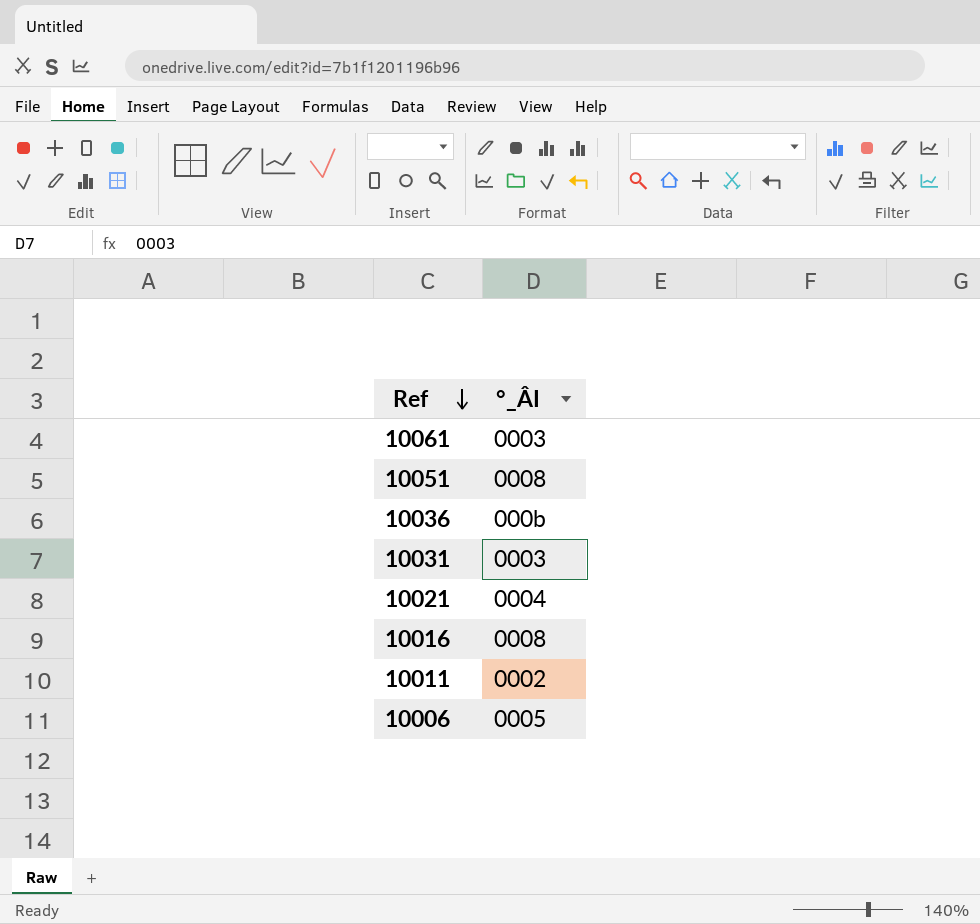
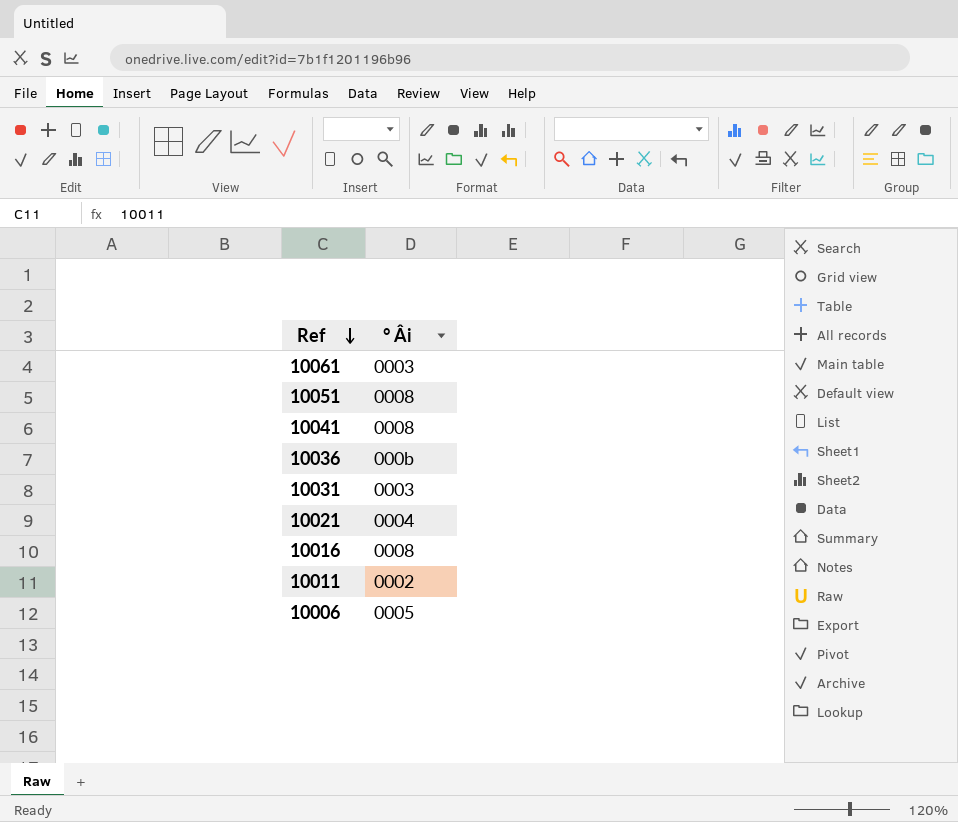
column name: °_ÂI -> ° Âi
row 10041: none -> 0008

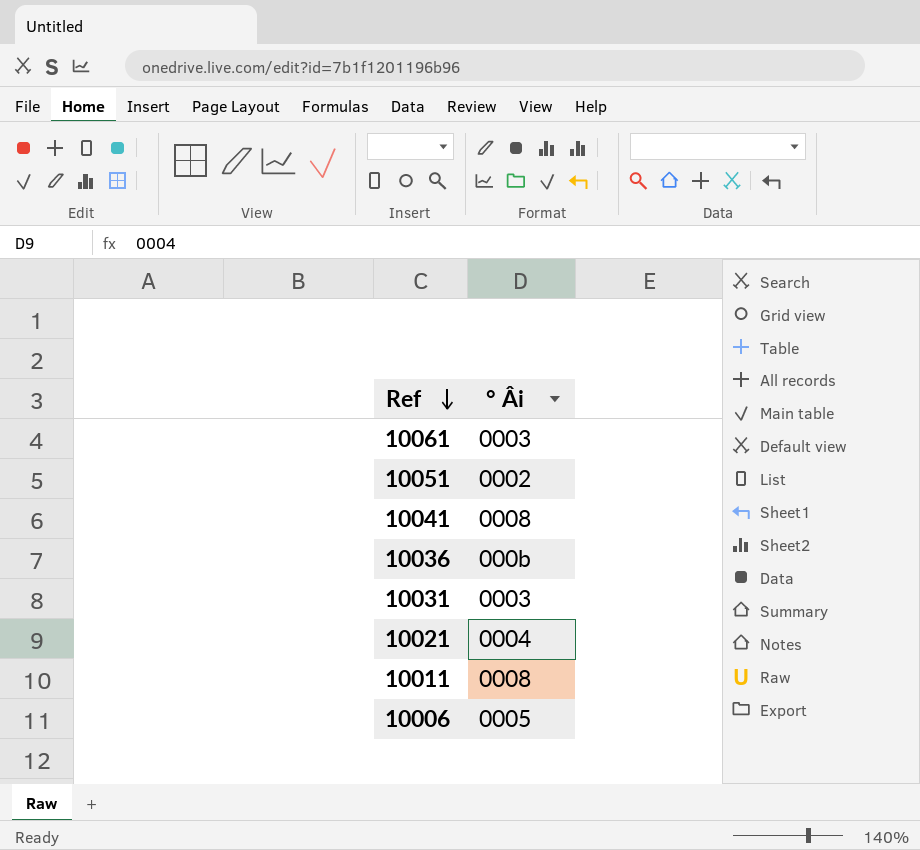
row 10016: 0008 -> none
10051 | ° Âi: 0008 -> 0002
10011 | ° Âi: 0002 -> 0008

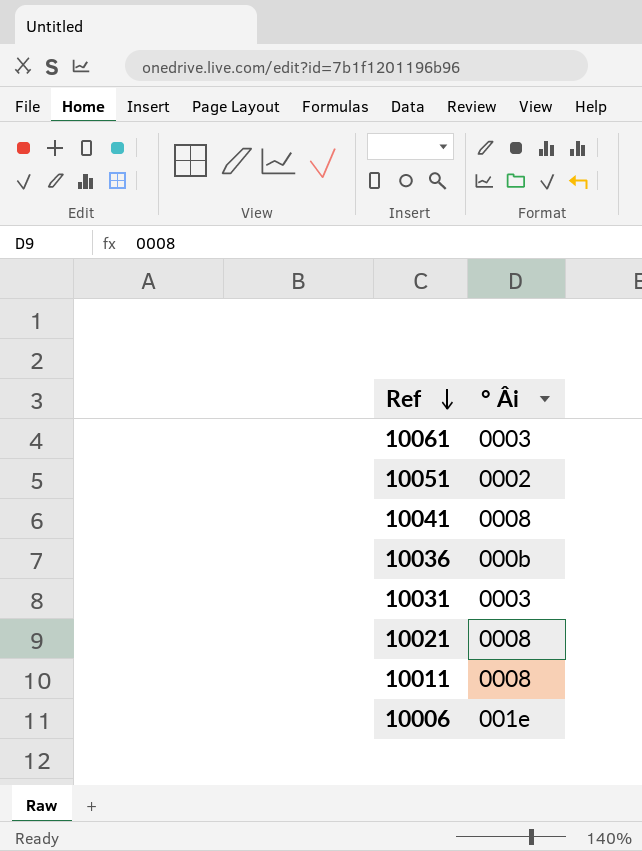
10021 | ° Âi: 0004 -> 0008
10006 | ° Âi: 0005 -> 001e

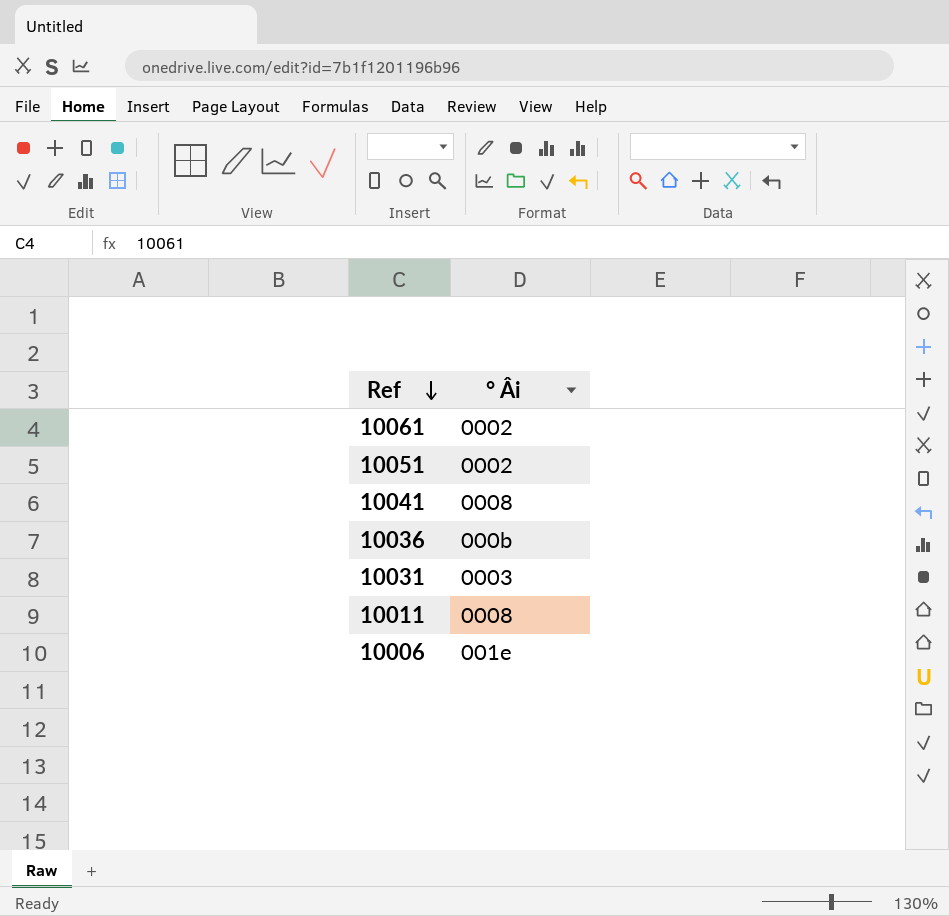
row 10021: 0008 -> none
10061 | ° Âi: 0003 -> 0002

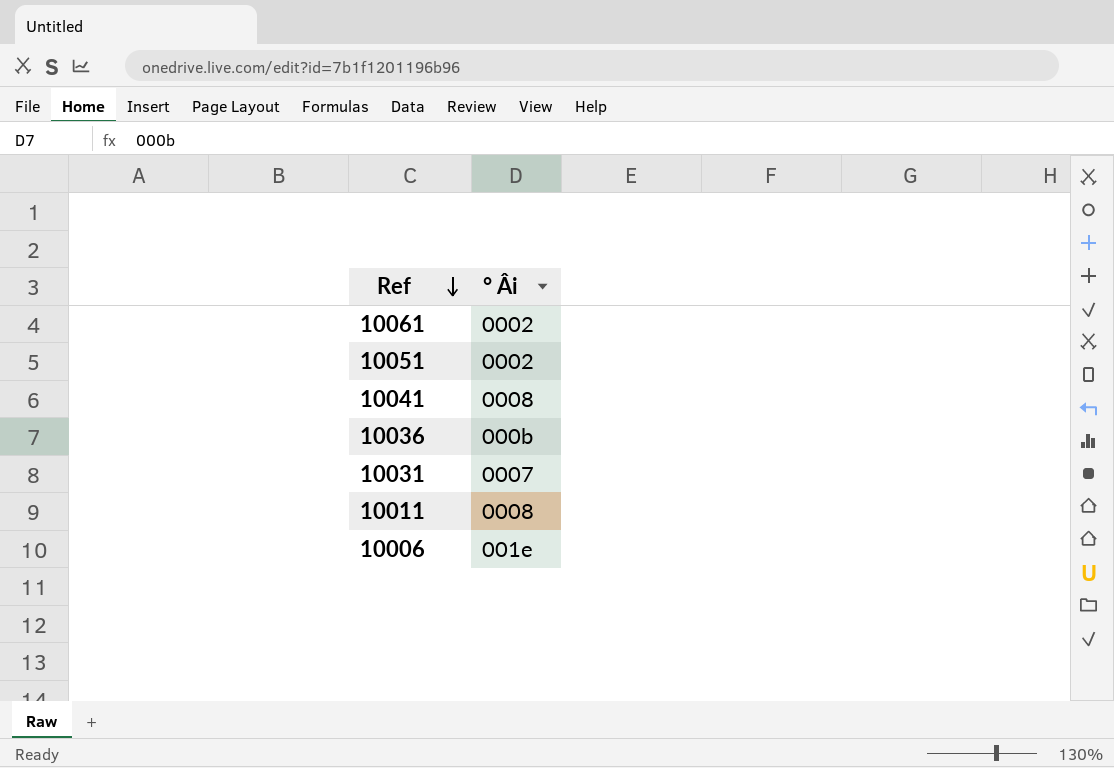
10031 | ° Âi: 0003 -> 0007

